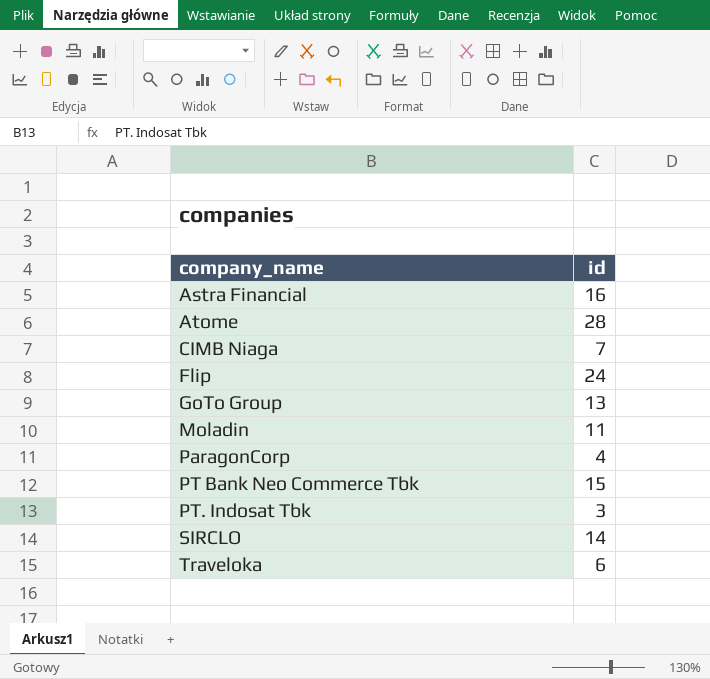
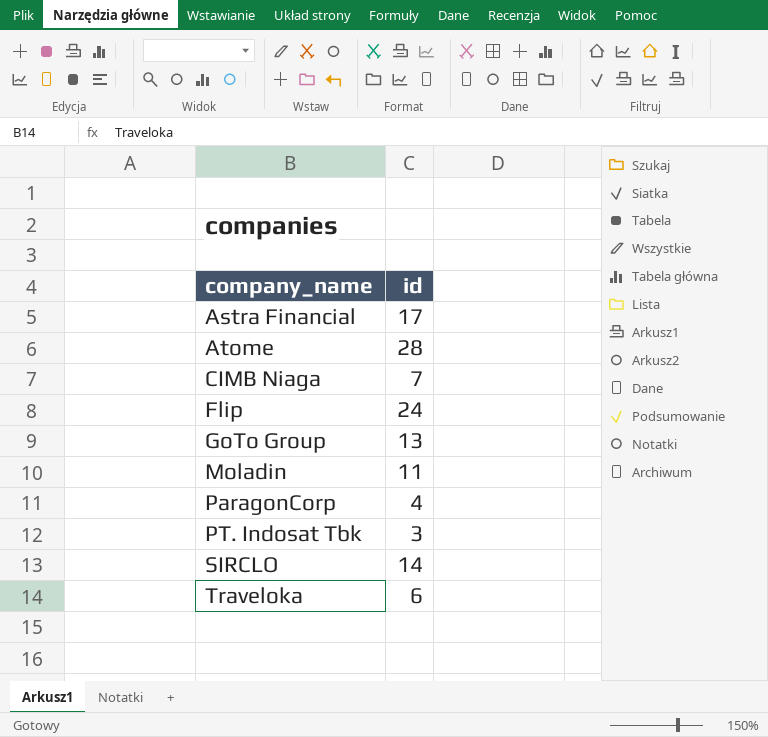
row PT Bank Neo Commerce Tbk: 15 -> none
Astra Financial | id: 16 -> 17

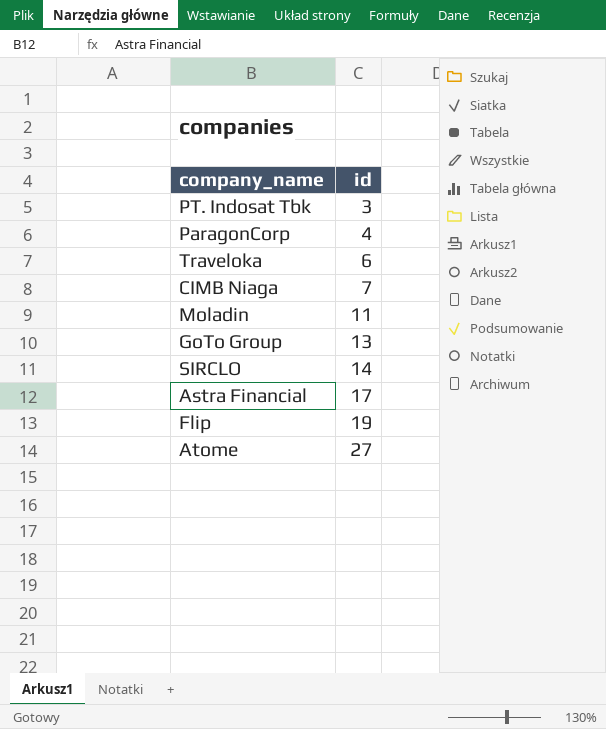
row order: company_name ascending -> id ascending
Flip | id: 24 -> 19
Atome | id: 28 -> 27

